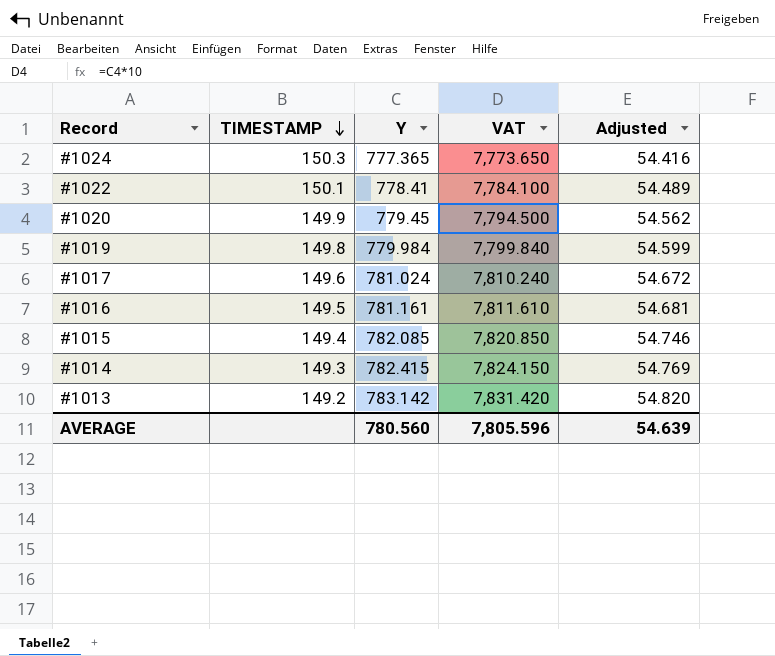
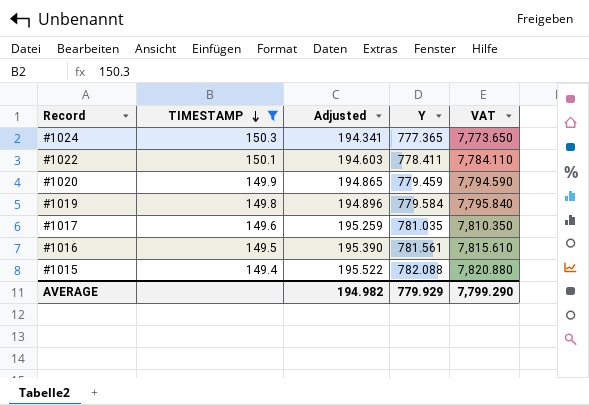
filter: none -> TIMESTAMP >= 149.4
column Adjusted | formula: [Y] * 0.07 -> [Y] * 0.25
column Adjusted | position: 5 -> 3
#1022 | Y: 778.41 -> 778.411
#1022 | VAT: 7,784.100 -> 7,784.110
#1020 | Y: 779.45 -> 779.459
#1020 | VAT: 7,794.500 -> 7,794.590
#1019 | Y: 779.984 -> 779.584
#1019 | VAT: 7,799.840 -> 7,795.840
#1017 | Y: 781.024 -> 781.035
#1017 | VAT: 7,810.240 -> 7,810.350
#1016 | Y: 781.161 -> 781.561
#1016 | VAT: 7,811.610 -> 7,815.610
#1015 | Y: 782.085 -> 782.088
#1015 | VAT: 7,820.850 -> 7,820.880
AVERAGE | Adjusted: 54.639 -> 194.982
AVERAGE | Y: 780.560 -> 779.929
AVERAGE | VAT: 7,805.596 -> 7,799.290

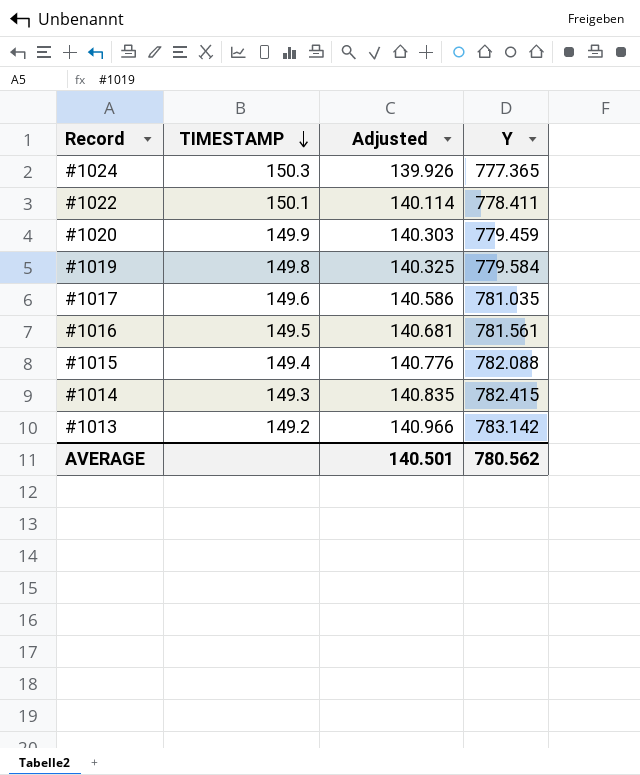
filter: TIMESTAMP >= 149.4 -> none
column VAT | formula: [Y] * 10 -> none
column Adjusted | formula: [Y] * 0.25 -> [Y] * 0.18
AVERAGE | Adjusted: 194.982 -> 140.501
AVERAGE | Y: 779.929 -> 780.562

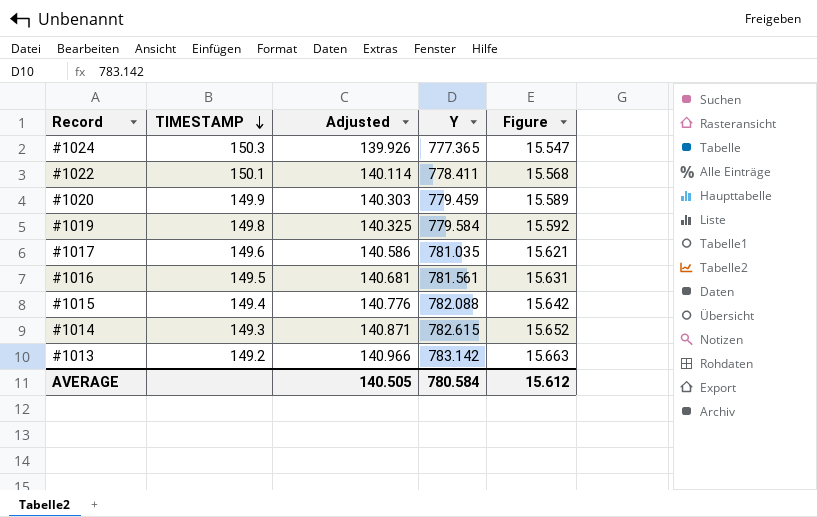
column Figure | formula: none -> [Y] * 0.02
#1014 | Adjusted: 140.835 -> 140.871
#1014 | Y: 782.415 -> 782.615
AVERAGE | Adjusted: 140.501 -> 140.505
AVERAGE | Y: 780.562 -> 780.584

